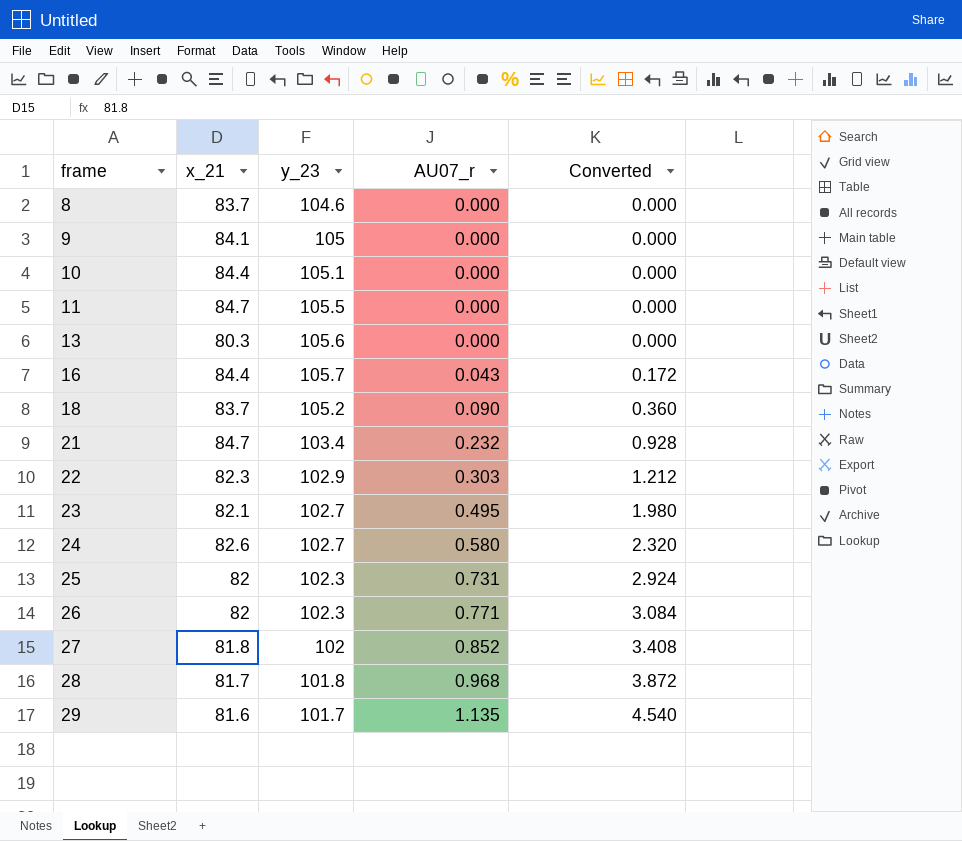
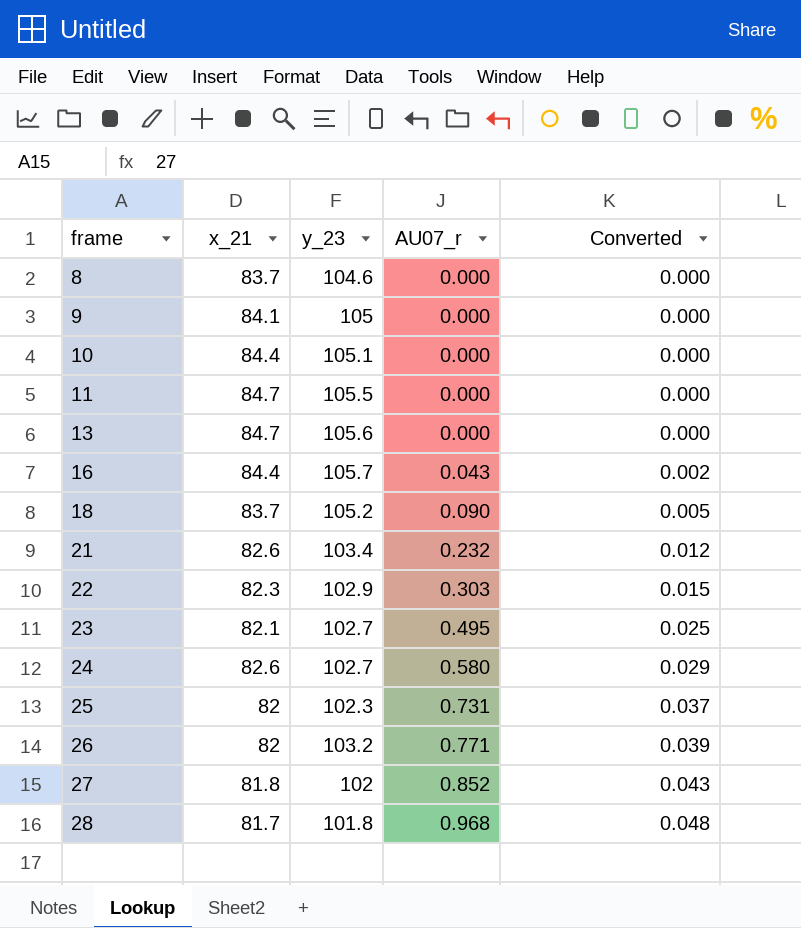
column Converted | formula: [AU07_r] * 4 -> [AU07_r] * 0.05
row 29: 81.6 | 101.7 | 1.135 | 4.540 -> none
13 | x_21: 80.3 -> 84.7
21 | x_21: 84.7 -> 82.6
26 | y_23: 102.3 -> 103.2

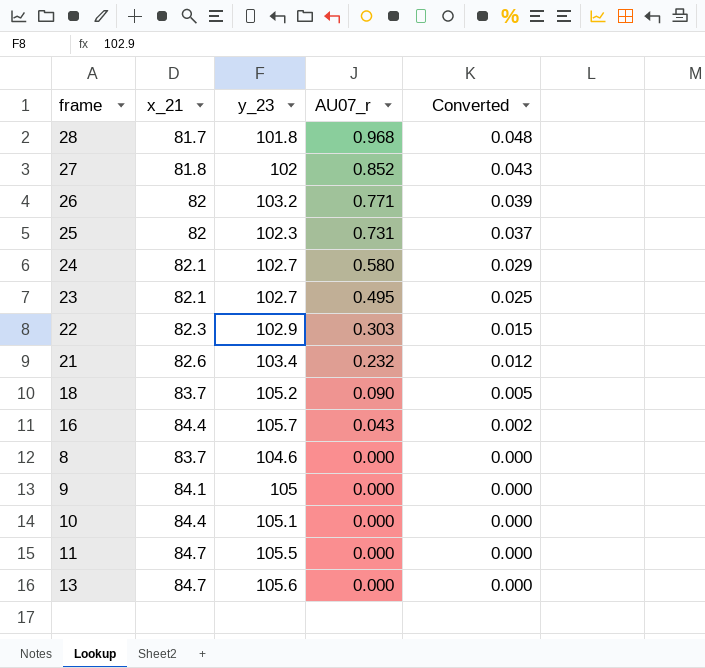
row order: frame ascending -> AU07_r descending
24 | x_21: 82.6 -> 82.1

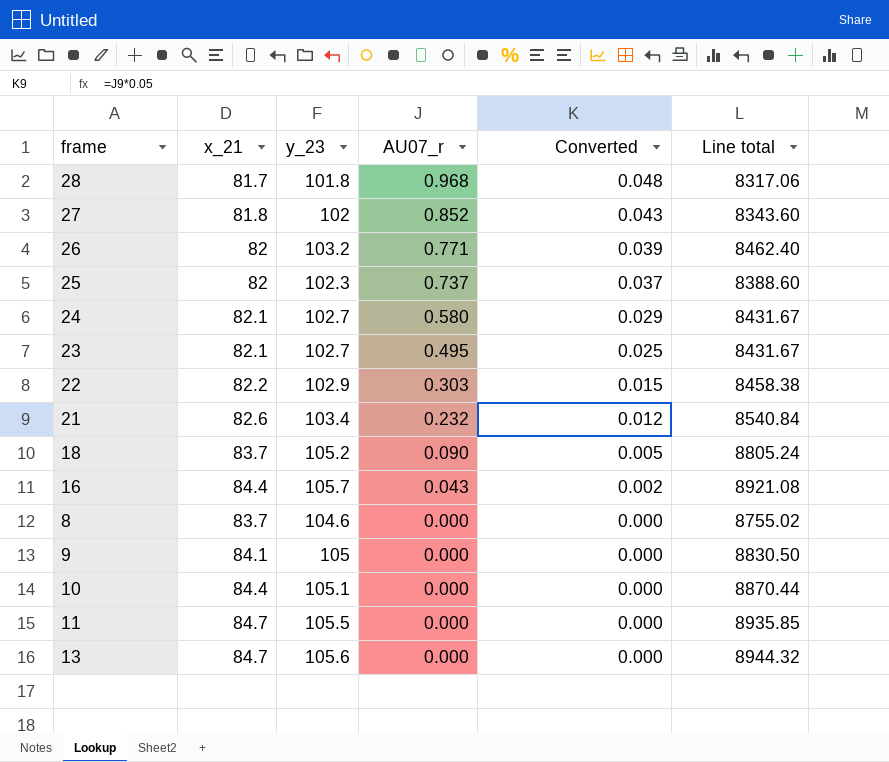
column Line total | formula: none -> [x_21] * [y_23]
25 | AU07_r: 0.731 -> 0.737
22 | x_21: 82.3 -> 82.2

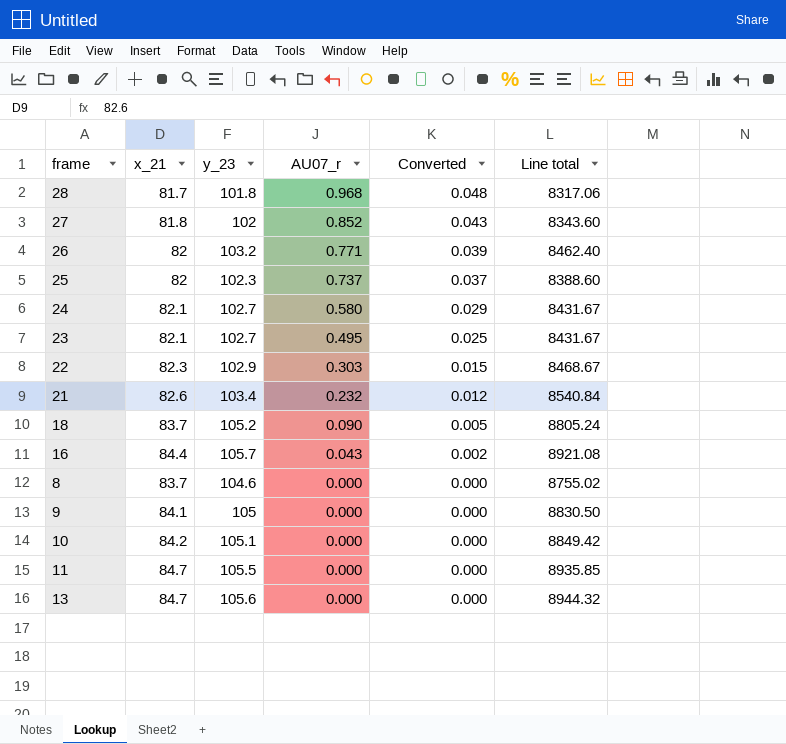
22 | x_21: 82.2 -> 82.3
22 | Line total: 8458.38 -> 8468.67
10 | x_21: 84.4 -> 84.2
10 | Line total: 8870.44 -> 8849.42

